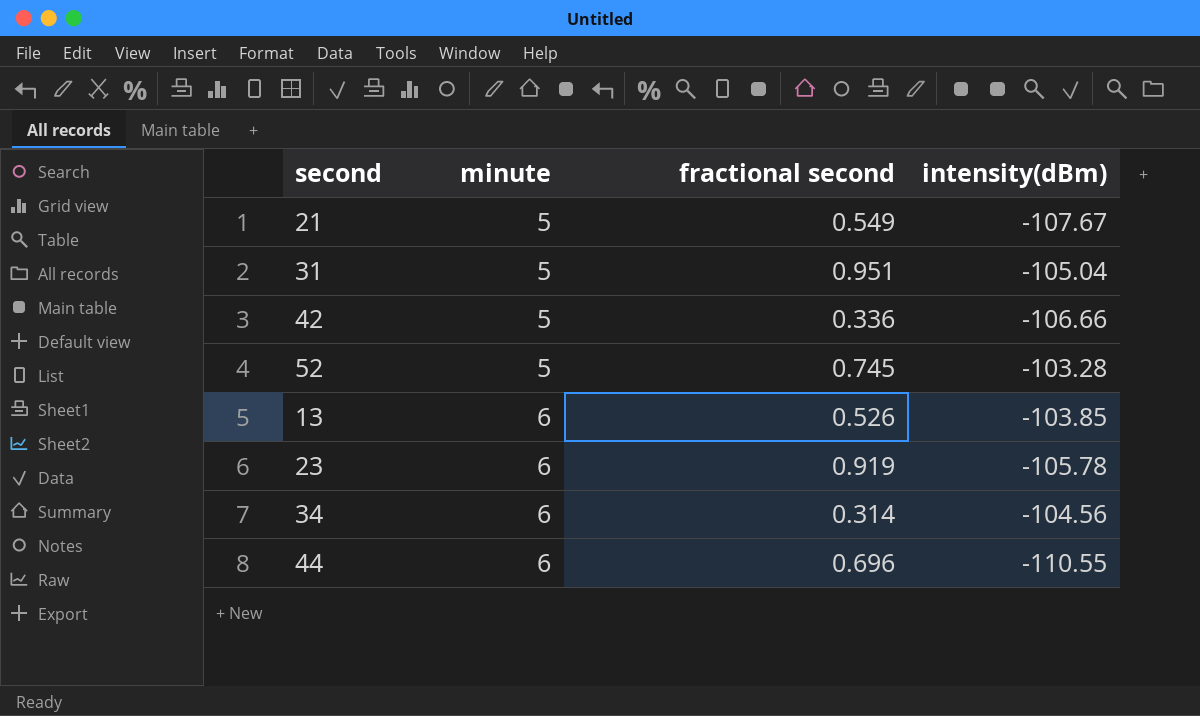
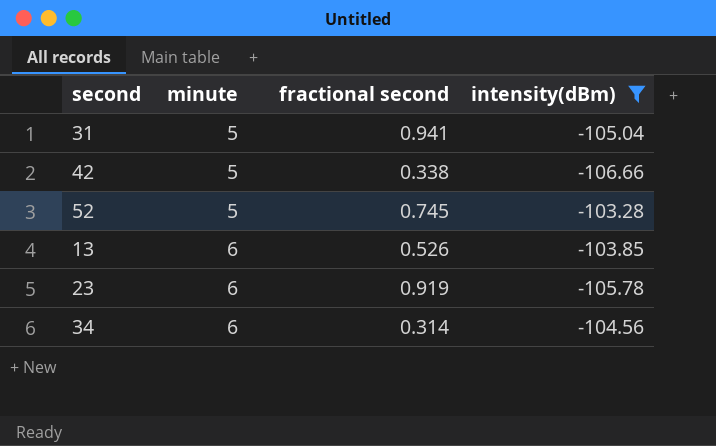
filter: none -> intensity(dBm) >= -106.66
31 | fractional second: 0.951 -> 0.941
42 | fractional second: 0.336 -> 0.338

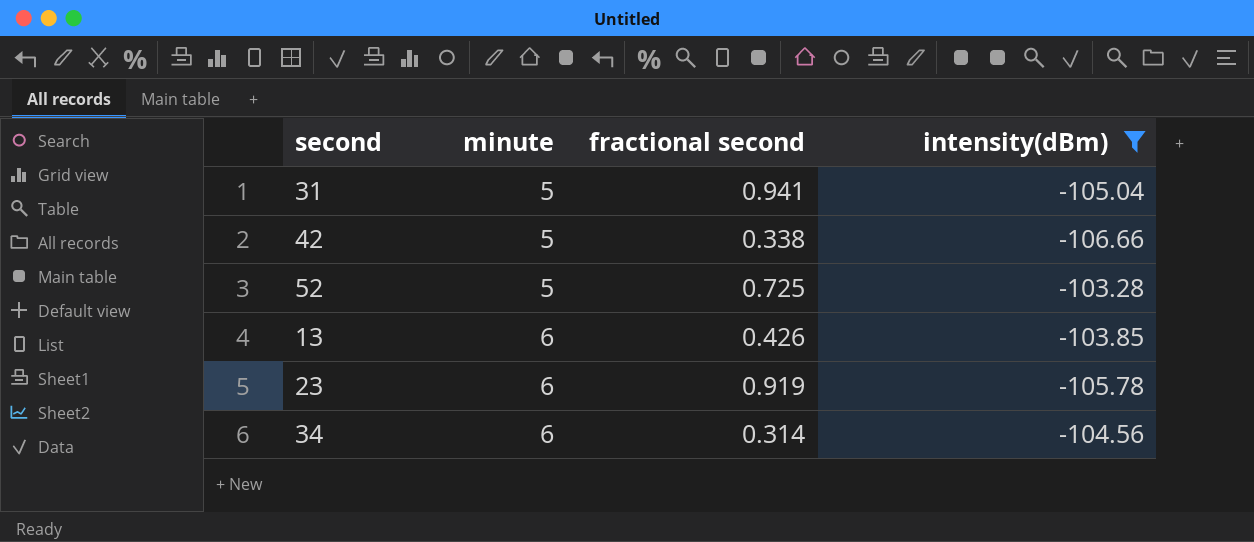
52 | fractional second: 0.745 -> 0.725
13 | fractional second: 0.526 -> 0.426

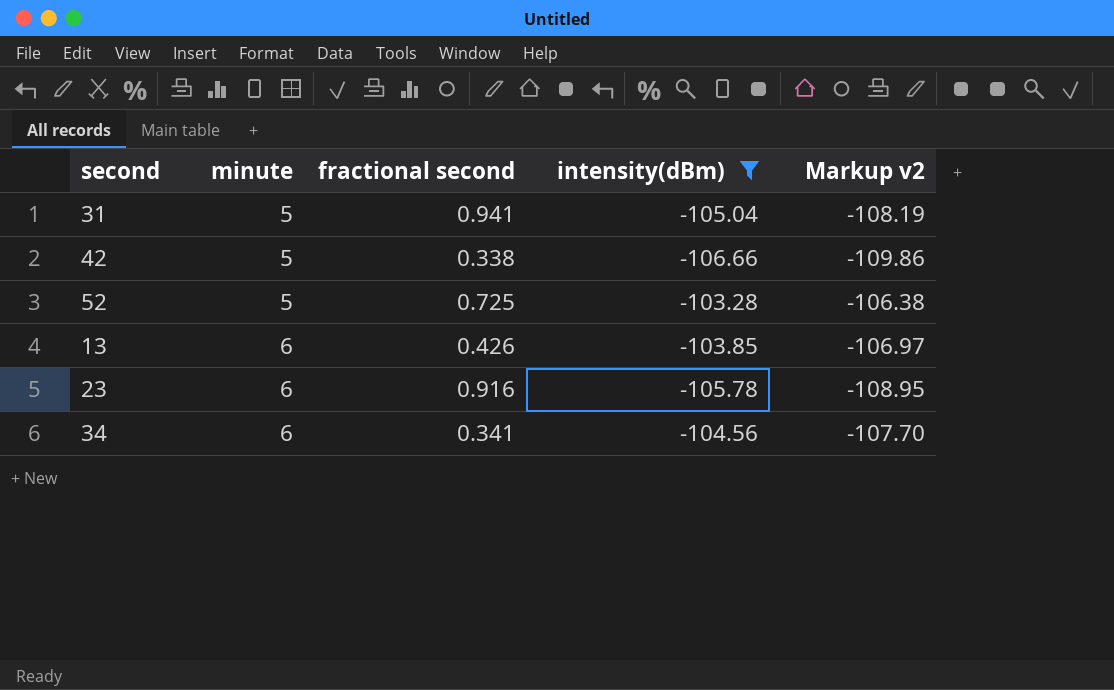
column Markup v2 | formula: none -> [intensity(dBm)] * 1.03
23 | fractional second: 0.919 -> 0.916
34 | fractional second: 0.314 -> 0.341

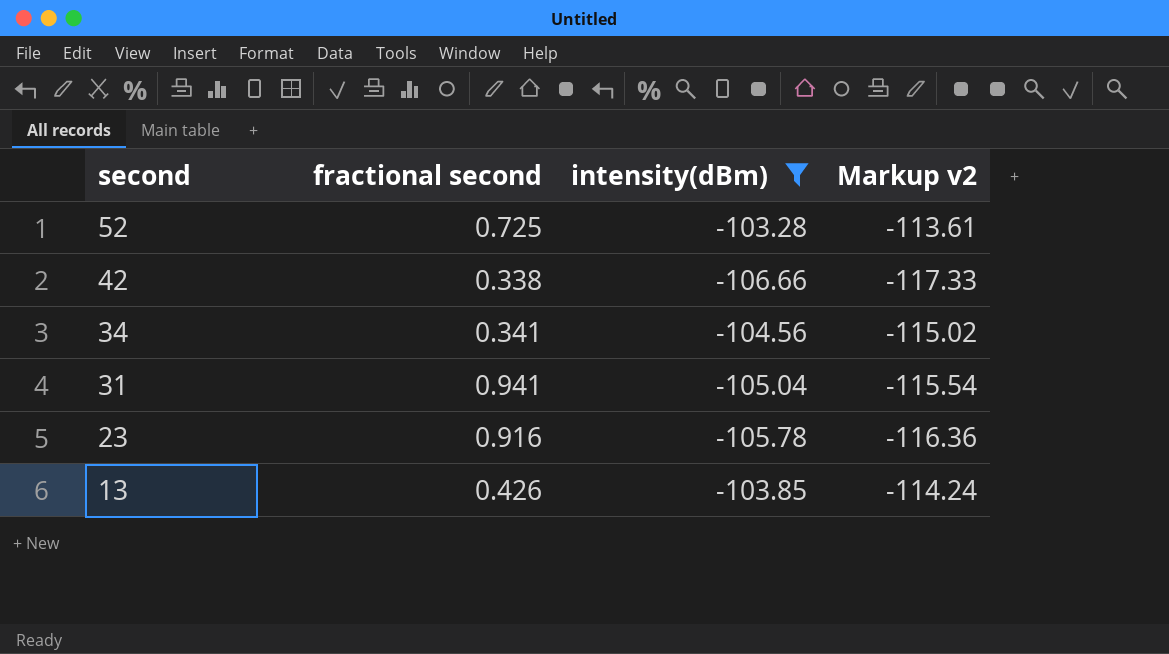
row order: minute ascending -> second descending
column minute | position: 2 -> none
column Markup v2 | formula: [intensity(dBm)] * 1.03 -> [intensity(dBm)] * 1.1

